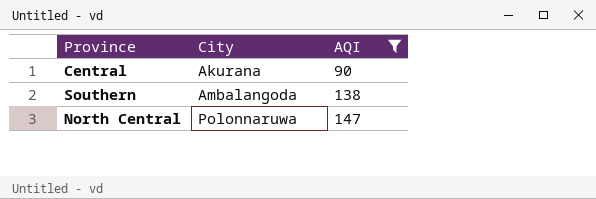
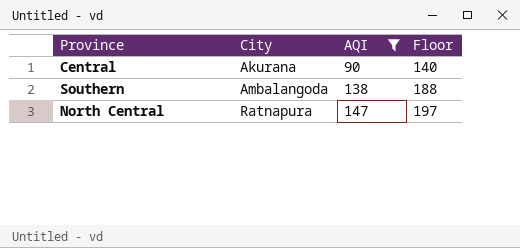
column Floor | formula: none -> [AQI] + 50
North Central | City: Polonnaruwa -> Ratnapura

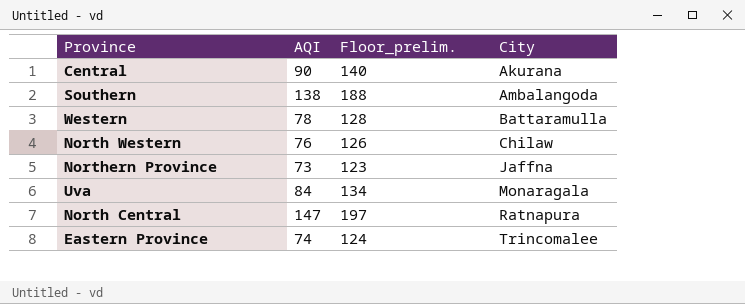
filter: AQI >= 90 -> none
column name: Floor -> Floor_prelim.
column City | position: 2 -> 4

